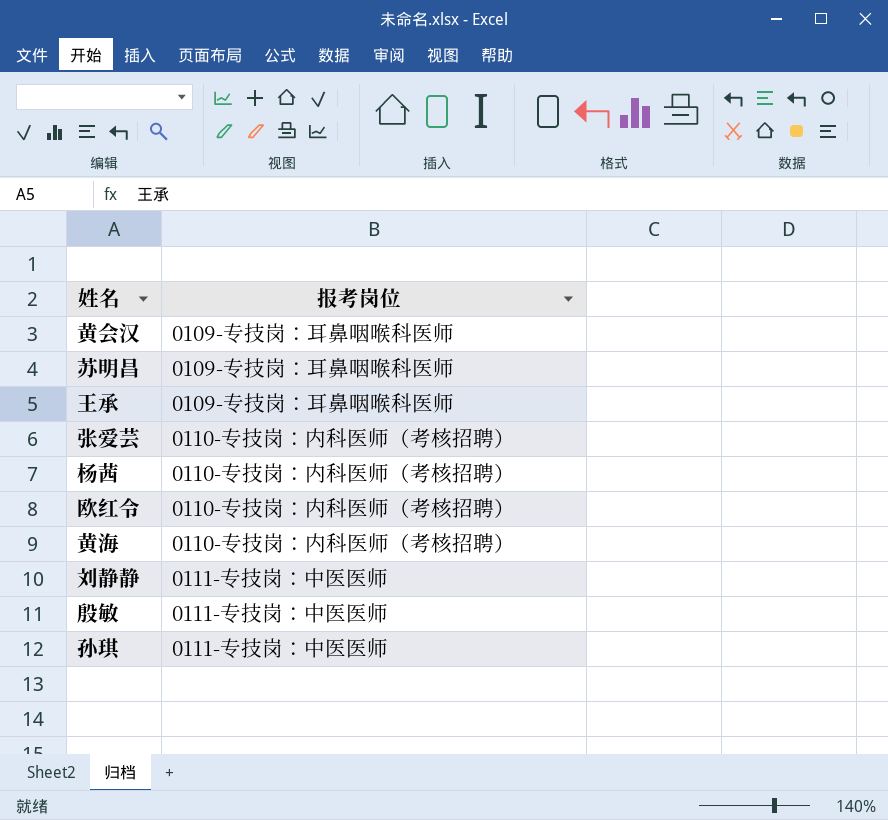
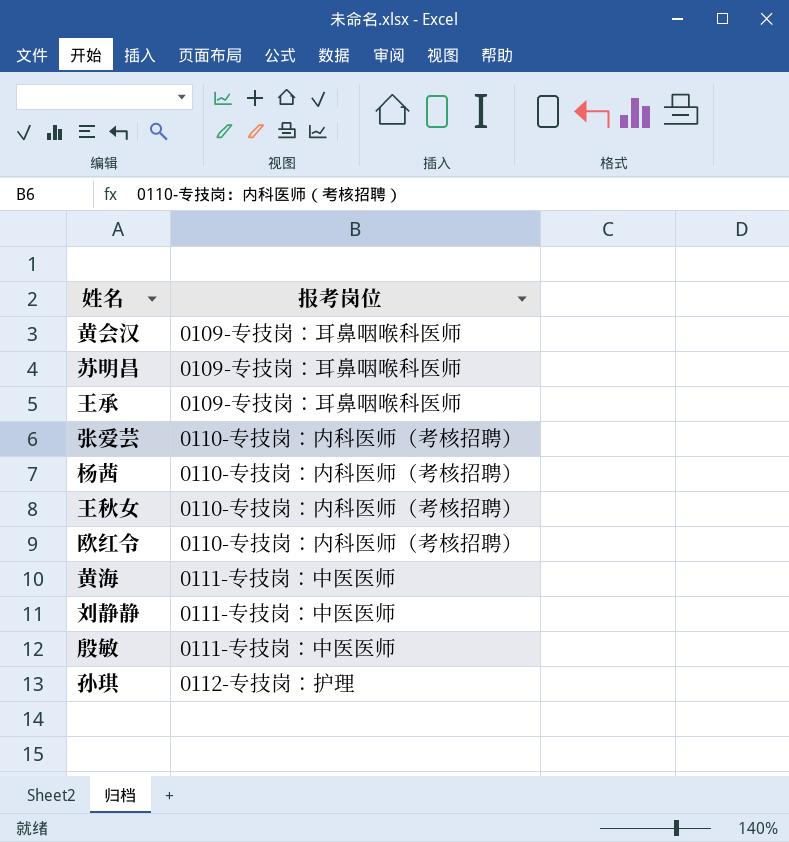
row 王秋女: none -> 0110-专技岗：内科医师（考核招聘）
黄海 | 报考岗位: 0110-专技岗：内科医师（考核招聘） -> 0111-专技岗：中医医师
孙琪 | 报考岗位: 0111-专技岗：中医医师 -> 0112-专技岗：护理

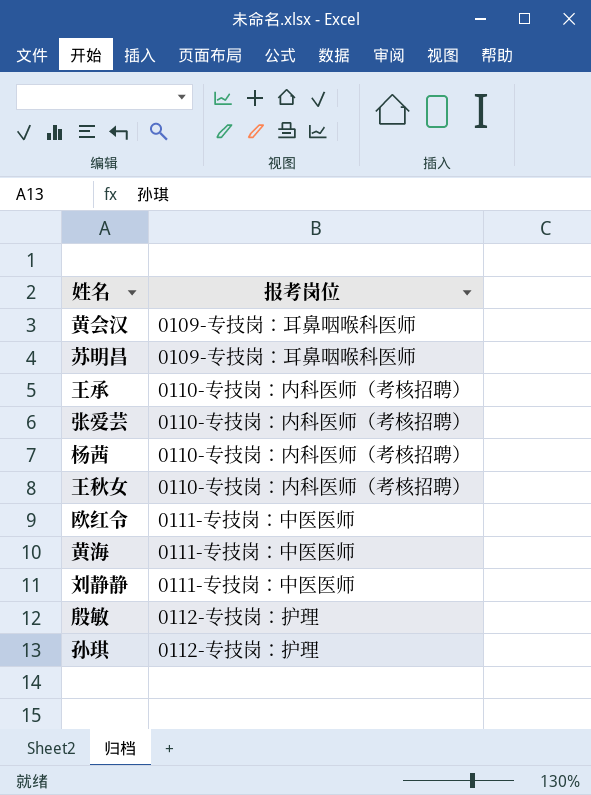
王承 | 报考岗位: 0109-专技岗：耳鼻咽喉科医师 -> 0110-专技岗：内科医师（考核招聘）
欧红令 | 报考岗位: 0110-专技岗：内科医师（考核招聘） -> 0111-专技岗：中医医师
殷敏 | 报考岗位: 0111-专技岗：中医医师 -> 0112-专技岗：护理

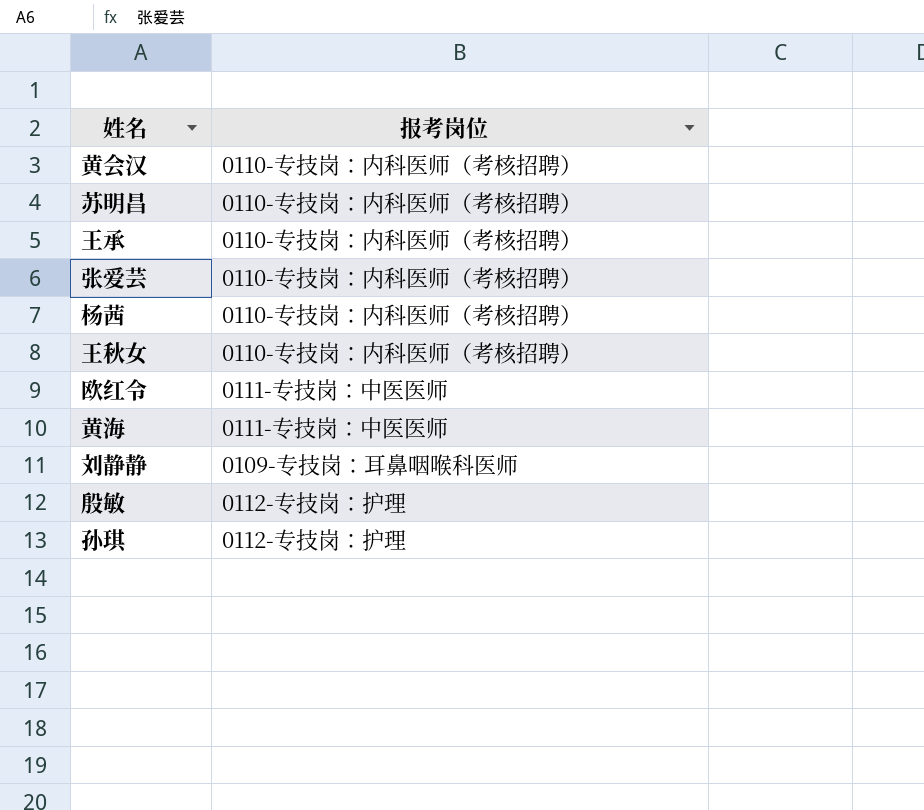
黄会汉 | 报考岗位: 0109-专技岗：耳鼻咽喉科医师 -> 0110-专技岗：内科医师（考核招聘）
苏明昌 | 报考岗位: 0109-专技岗：耳鼻咽喉科医师 -> 0110-专技岗：内科医师（考核招聘）
刘静静 | 报考岗位: 0111-专技岗：中医医师 -> 0109-专技岗：耳鼻咽喉科医师

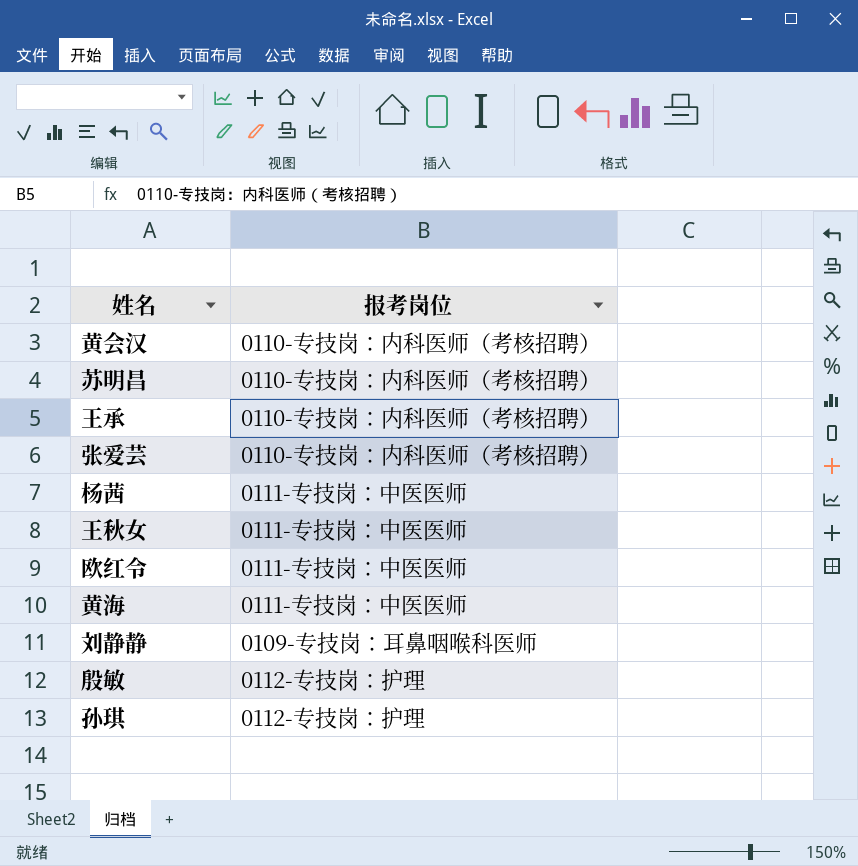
杨茜 | 报考岗位: 0110-专技岗：内科医师（考核招聘） -> 0111-专技岗：中医医师
王秋女 | 报考岗位: 0110-专技岗：内科医师（考核招聘） -> 0111-专技岗：中医医师

